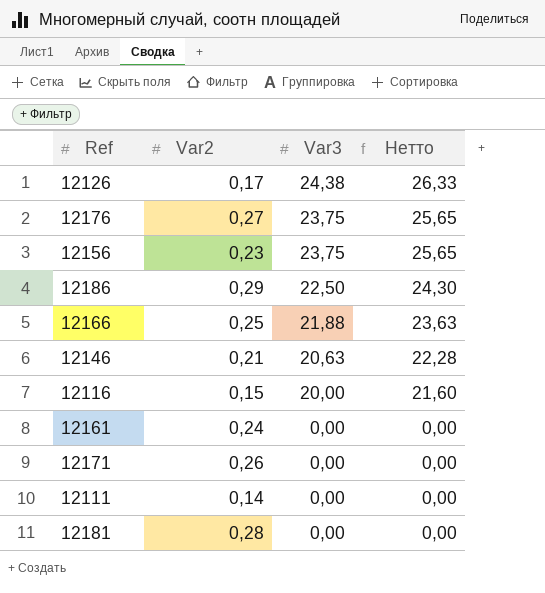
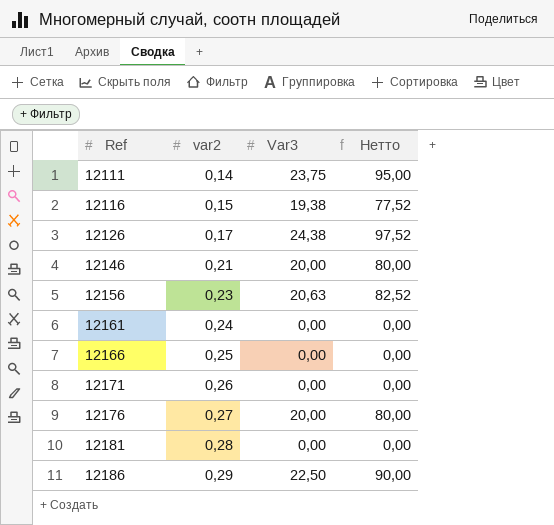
row order: Var3 descending -> Ref ascending
column name: Var2 -> var2
column Нетто | formula: [Var3] * 1,08 -> [Var3] * 4
12111 | Var3: 0,00 -> 23,75
12116 | Var3: 20,00 -> 19,38
12146 | Var3: 20,63 -> 20,00
12156 | Var3: 23,75 -> 20,63
12166 | Var3: 21,88 -> 0,00
12176 | Var3: 23,75 -> 20,00

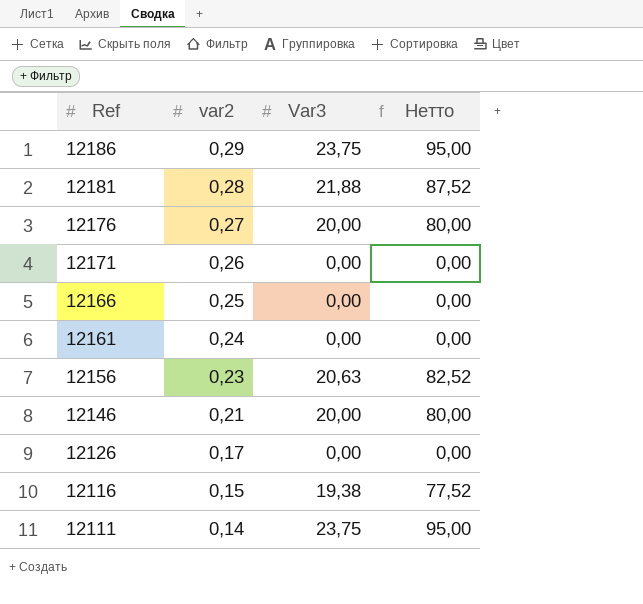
row order: Ref ascending -> Ref descending
12186 | Var3: 22,50 -> 23,75
12186 | Нетто: 90,00 -> 95,00
12181 | Var3: 0,00 -> 21,88
12181 | Нетто: 0,00 -> 87,52
12126 | Var3: 24,38 -> 0,00
12126 | Нетто: 97,52 -> 0,00

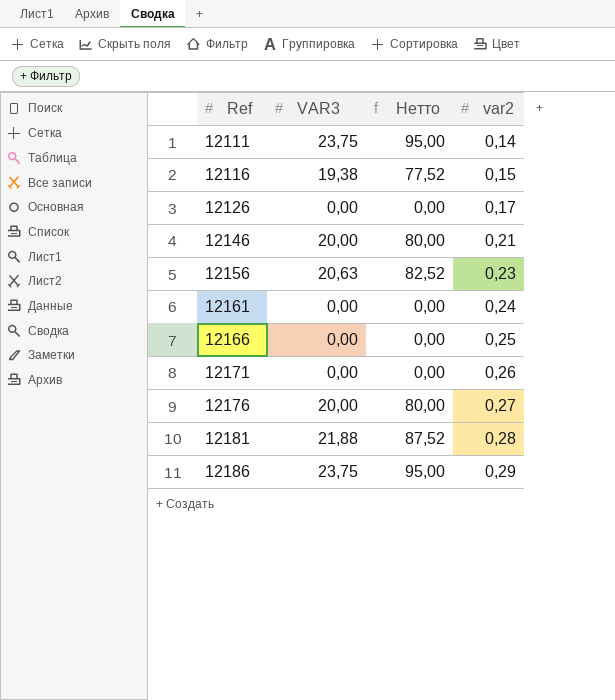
row order: Ref descending -> Ref ascending
column name: Var3 -> VAR3
column var2 | position: 2 -> 4

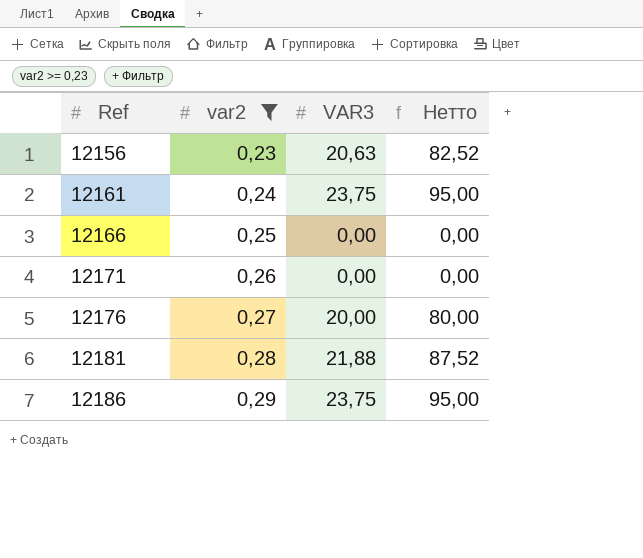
filter: none -> var2 >= 0,23
column var2 | position: 4 -> 2
12161 | VAR3: 0,00 -> 23,75
12161 | Нетто: 0,00 -> 95,00

